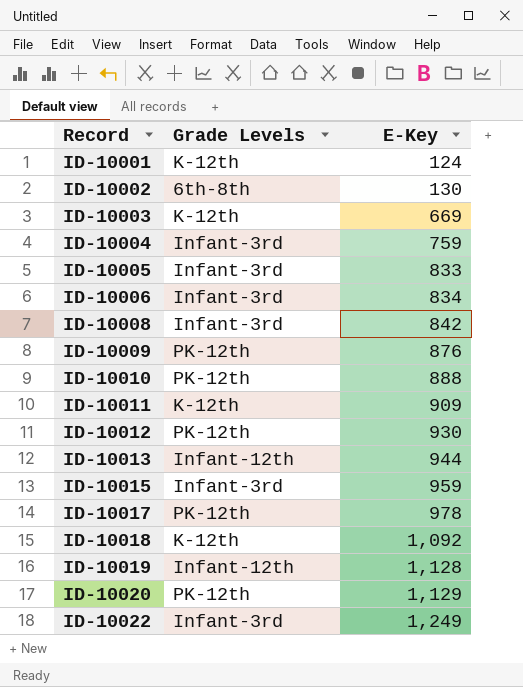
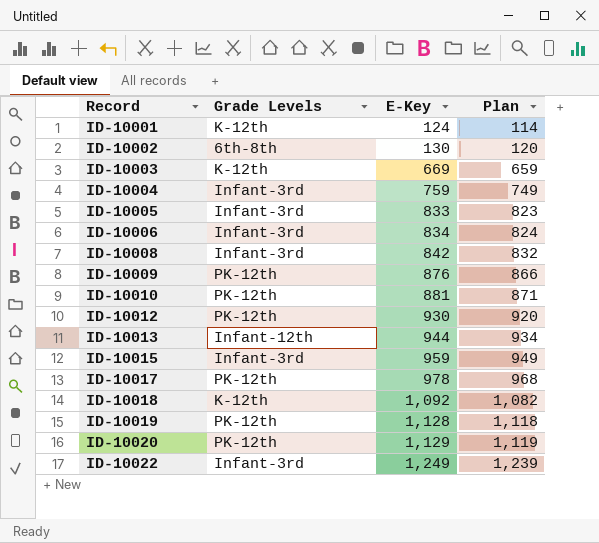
column Plan | formula: none -> [E-Key] - 10
row ID-10011: K-12th | 909 -> none
ID-10010 | E-Key: 888 -> 881
ID-10019 | Grade Levels: Infant-12th -> PK-12th

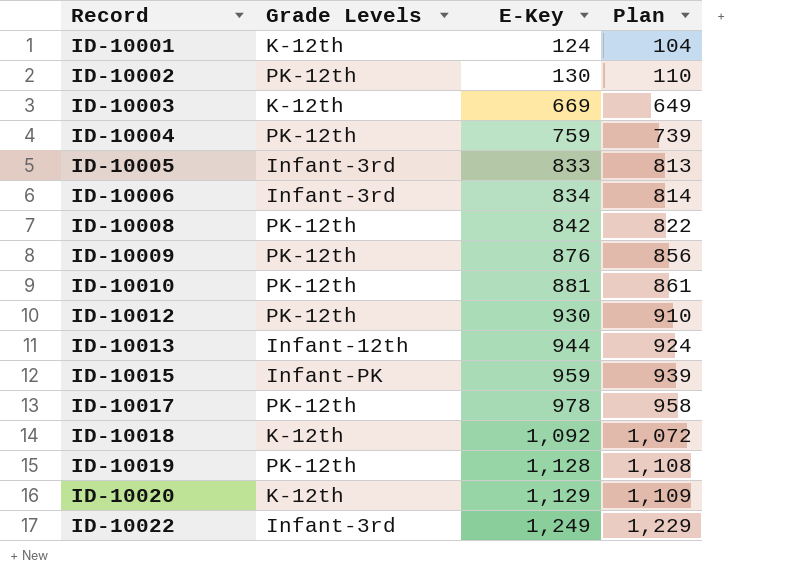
column Plan | formula: [E-Key] - 10 -> [E-Key] - 20
ID-10002 | Grade Levels: 6th-8th -> PK-12th
ID-10004 | Grade Levels: Infant-3rd -> PK-12th
ID-10008 | Grade Levels: Infant-3rd -> PK-12th
ID-10015 | Grade Levels: Infant-3rd -> Infant-PK
ID-10020 | Grade Levels: PK-12th -> K-12th

